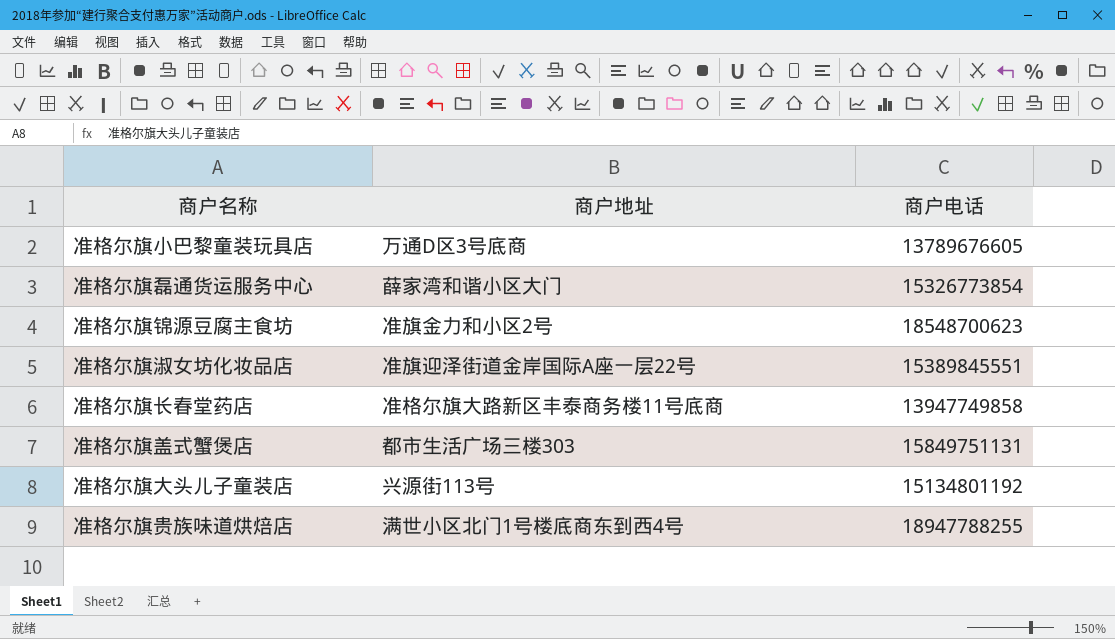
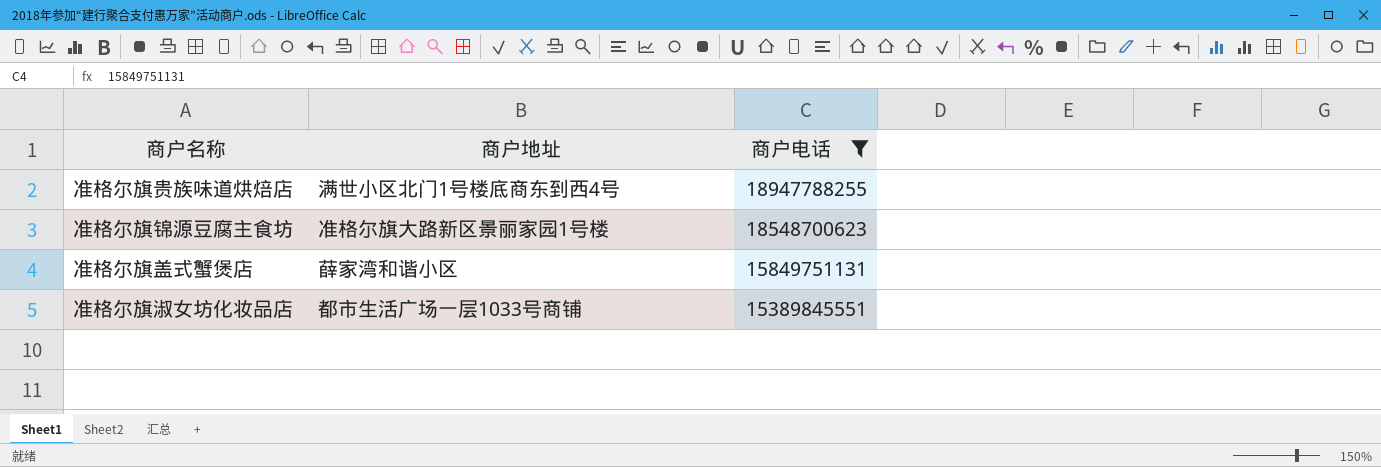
filter: none -> 商户电话 >= 15389845551
row order: none -> 商户电话 descending
准格尔旗锦源豆腐主食坊 | 商户地址: 准旗金力和小区2号 -> 准格尔旗大路新区景丽家园1号楼
准格尔旗盖式蟹煲店 | 商户地址: 都市生活广场三楼303 -> 薛家湾和谐小区
准格尔旗淑女坊化妆品店 | 商户地址: 准旗迎泽街道金岸国际A座一层22号 -> 都市生活广场一层1033号商铺

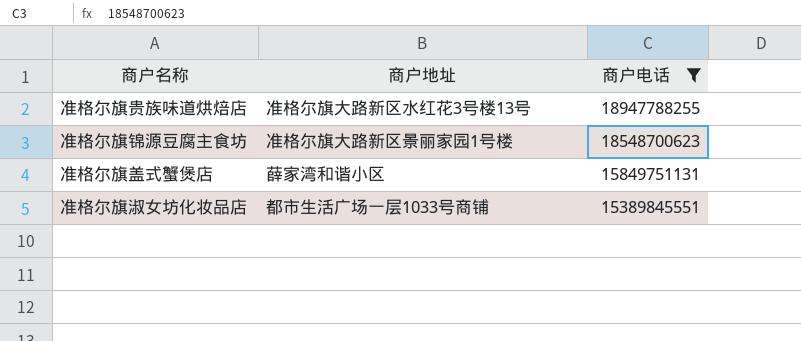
准格尔旗贵族味道烘焙店 | 商户地址: 满世小区北门1号楼底商东到西4号 -> 准格尔旗大路新区水红花3号楼13号

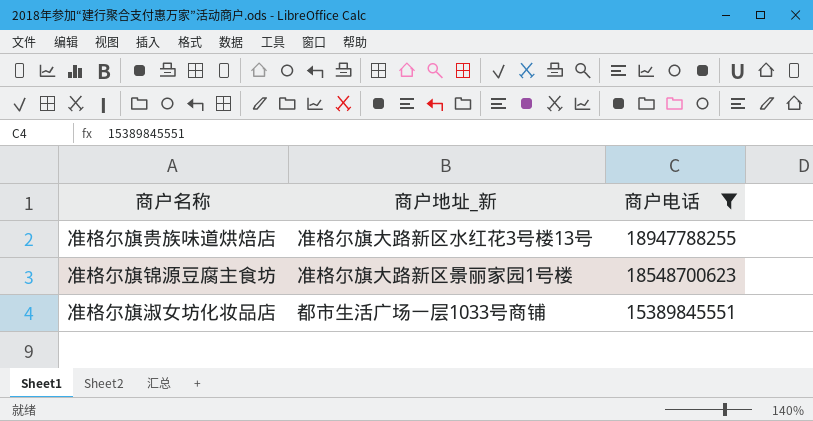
column name: 商户地址 -> 商户地址_新
row 准格尔旗盖式蟹煲店: 薛家湾和谐小区 | 15849751131 -> none

